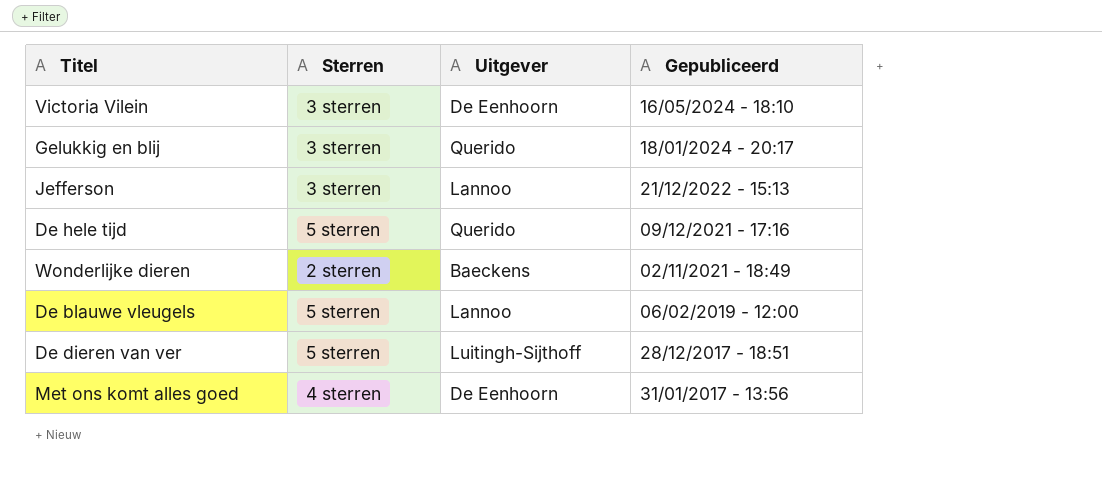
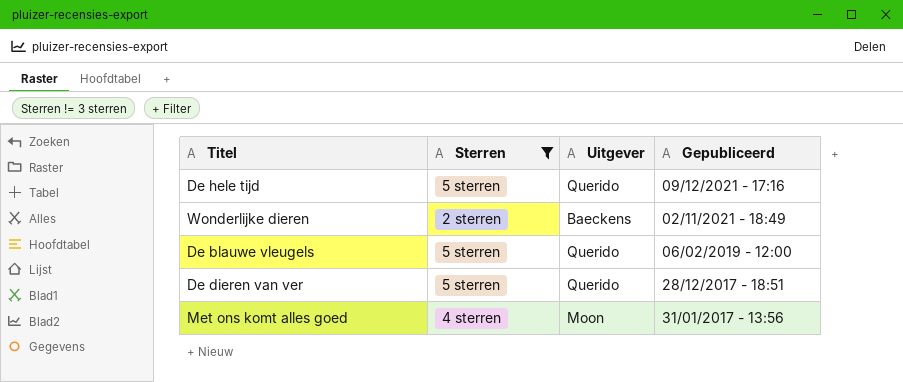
filter: none -> Sterren != 3 sterren
De blauwe vleugels | Uitgever: Lannoo -> Querido
De dieren van ver | Uitgever: Luitingh-Sijthoff -> Querido
Met ons komt alles goed | Uitgever: De Eenhoorn -> Moon

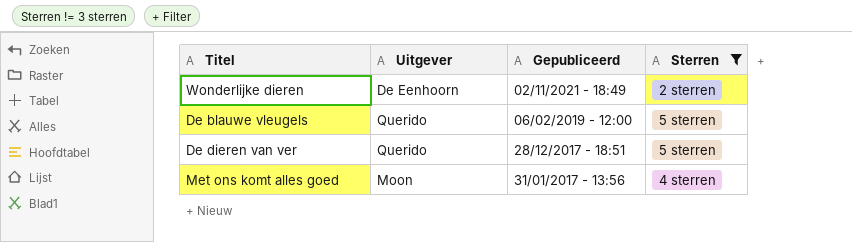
column Sterren | position: 2 -> 4
row De hele tijd: 5 sterren | Querido | 09/12/2021 - 17:16 -> none
Wonderlijke dieren | Uitgever: Baeckens -> De Eenhoorn

